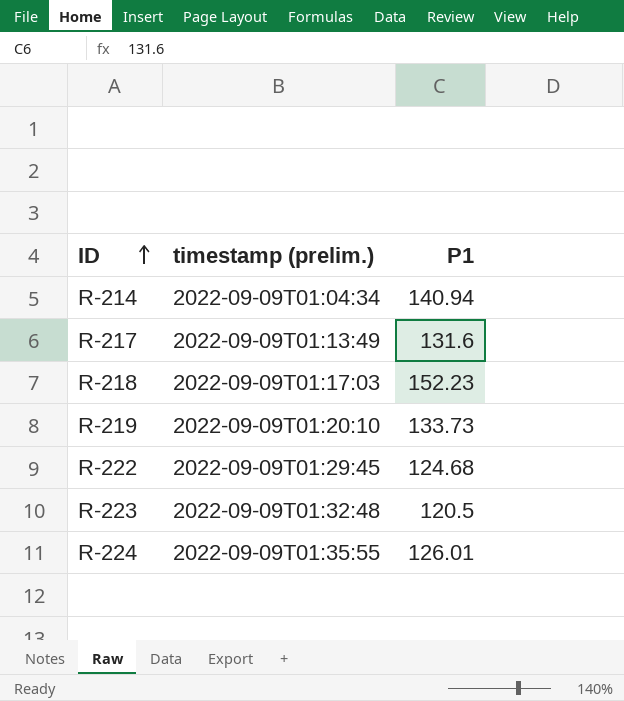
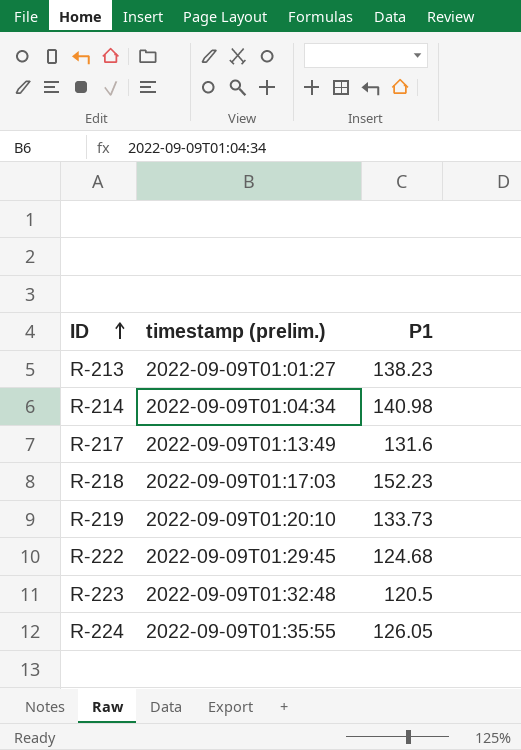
row R-213: none -> 2022-09-09T01:01:27 | 138.23
R-214 | P1: 140.94 -> 140.98
R-224 | P1: 126.01 -> 126.05

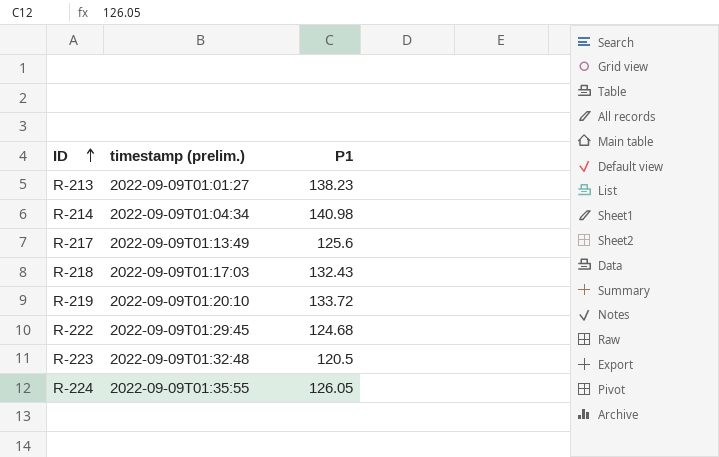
R-217 | P1: 131.6 -> 125.6
R-218 | P1: 152.23 -> 132.43
R-219 | P1: 133.73 -> 133.72

